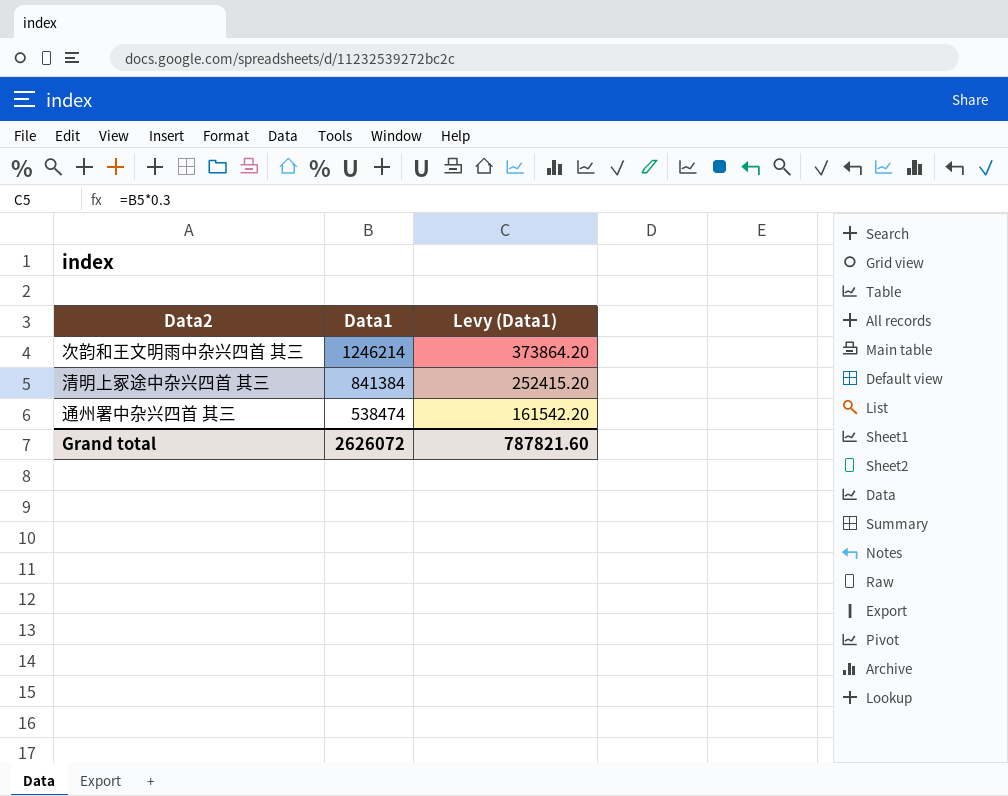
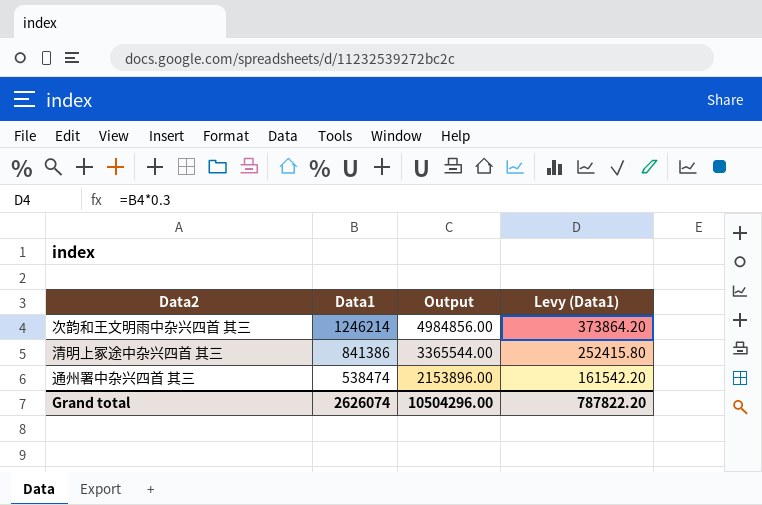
column Output | formula: none -> [Data1] * 4
清明上冢途中杂兴四首 其三 | Data1: 841384 -> 841386
清明上冢途中杂兴四首 其三 | Levy (Data1): 252415.20 -> 252415.80
Grand total | Data1: 2626072 -> 2626074
Grand total | Levy (Data1): 787821.60 -> 787822.20

